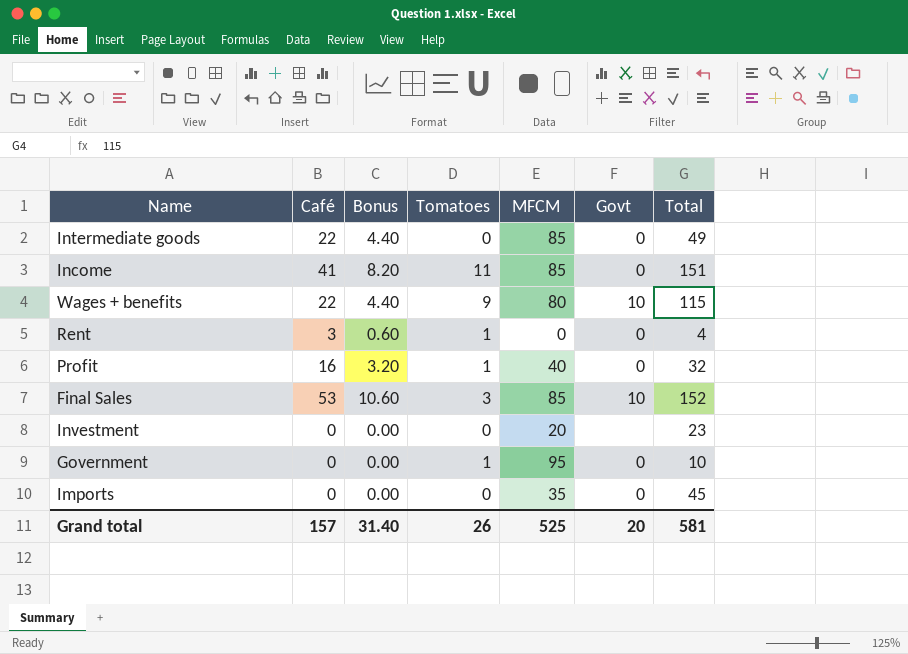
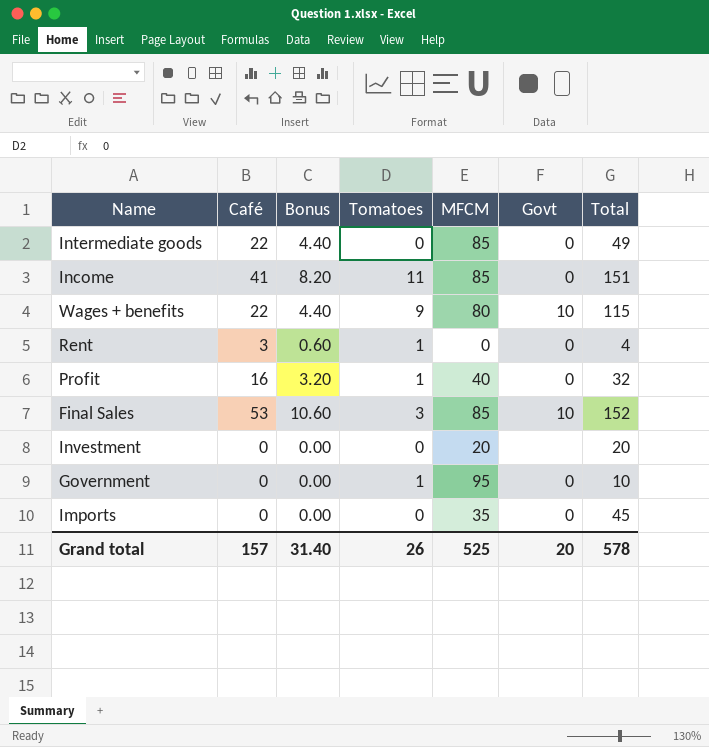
Investment | Total: 23 -> 20
Grand total | Total: 581 -> 578

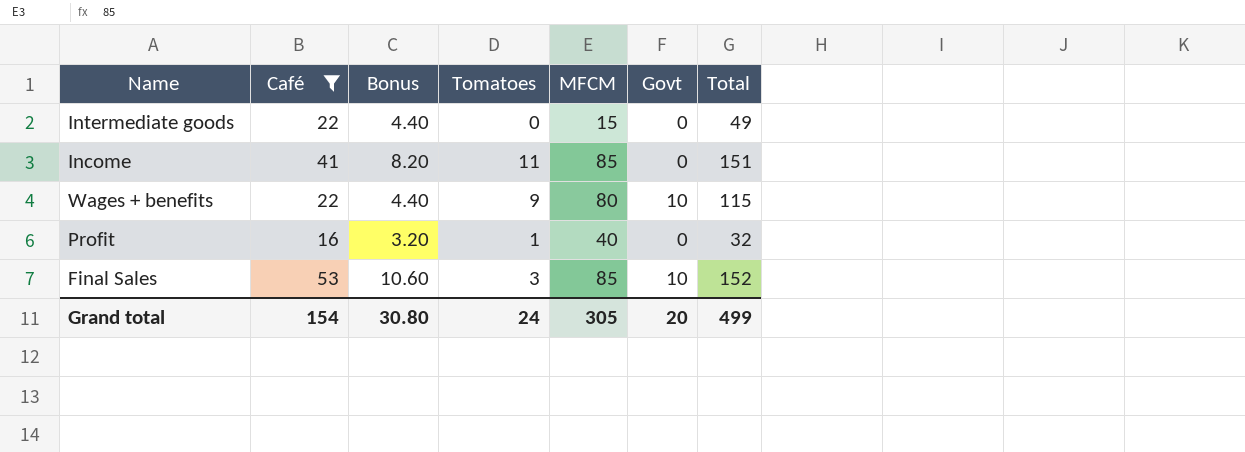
filter: none -> Café >= 16
Intermediate goods | MFCM: 85 -> 15
Grand total | Café: 157 -> 154
Grand total | Bonus: 31.40 -> 30.80
Grand total | Tomatoes: 26 -> 24
Grand total | MFCM: 525 -> 305
Grand total | Total: 578 -> 499

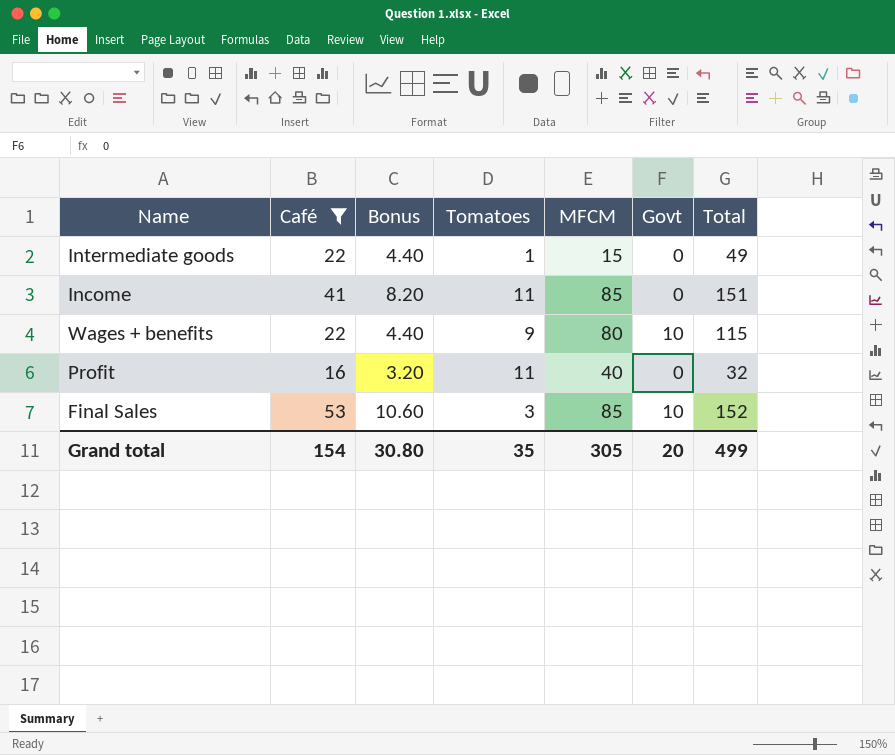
Intermediate goods | Tomatoes: 0 -> 1
Profit | Tomatoes: 1 -> 11
Grand total | Tomatoes: 24 -> 35

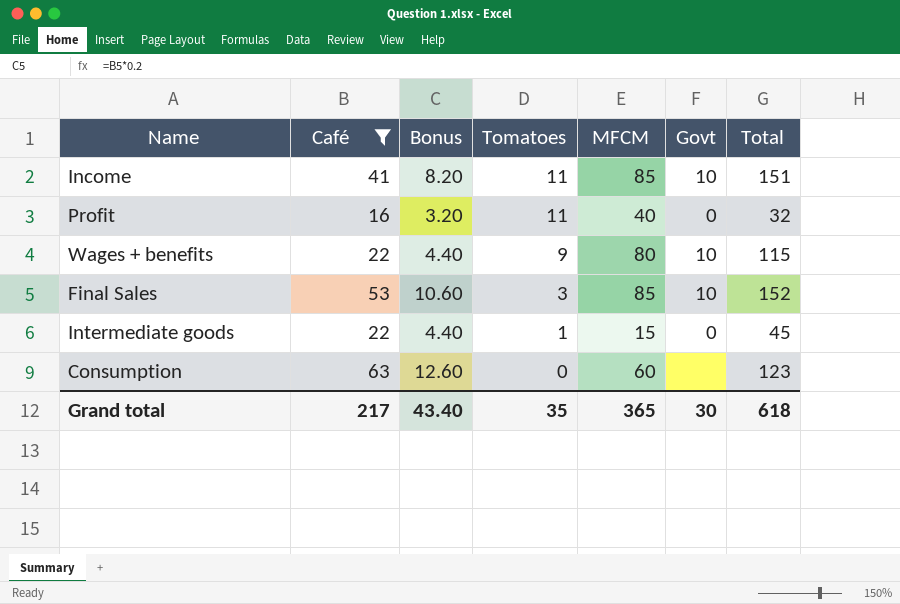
row order: none -> Tomatoes descending
Income | Govt: 0 -> 10
Intermediate goods | Total: 49 -> 45
row Consumption: none -> 63 | 12.60 | 0 | 60 | none | 123
Grand total | Café: 154 -> 217
Grand total | Bonus: 30.80 -> 43.40
Grand total | MFCM: 305 -> 365
Grand total | Govt: 20 -> 30
Grand total | Total: 499 -> 618

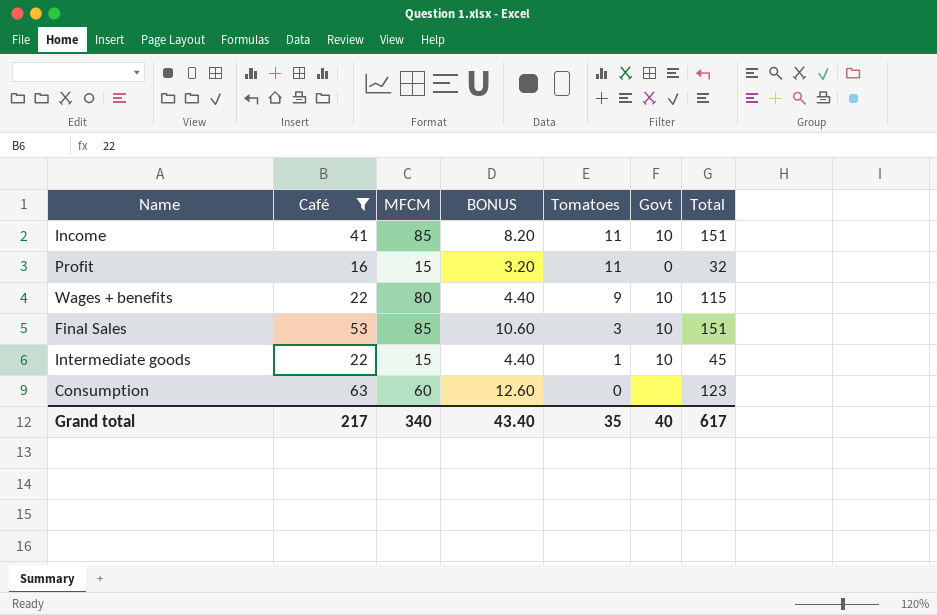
column MFCM | position: 5 -> 3
column name: Bonus -> BONUS
Profit | MFCM: 40 -> 15
Final Sales | Total: 152 -> 151
Intermediate goods | Govt: 0 -> 10
Grand total | MFCM: 365 -> 340
Grand total | Govt: 30 -> 40
Grand total | Total: 618 -> 617

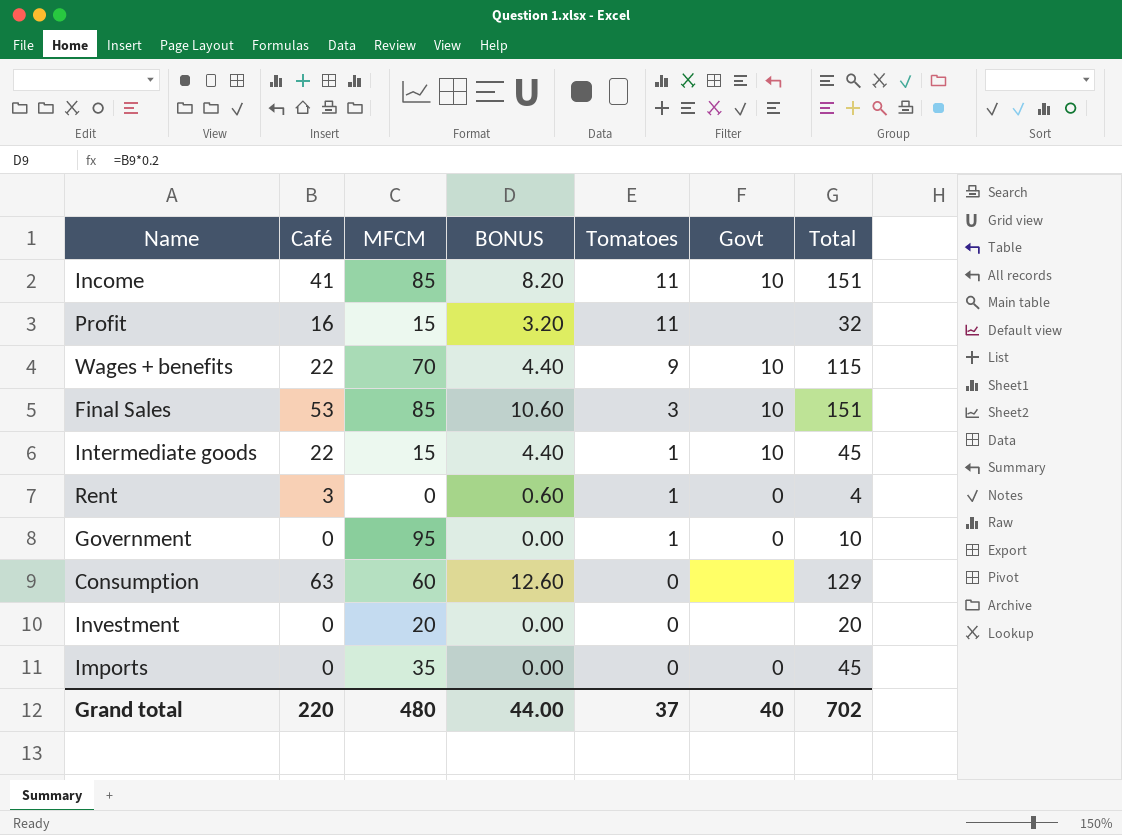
filter: Café >= 16 -> none
Profit | Govt: 0 -> none
Wages + benefits | MFCM: 80 -> 70
Consumption | Total: 123 -> 129
Grand total | Café: 217 -> 220
Grand total | MFCM: 340 -> 480
Grand total | BONUS: 43.40 -> 44.00
Grand total | Tomatoes: 35 -> 37
Grand total | Total: 617 -> 702

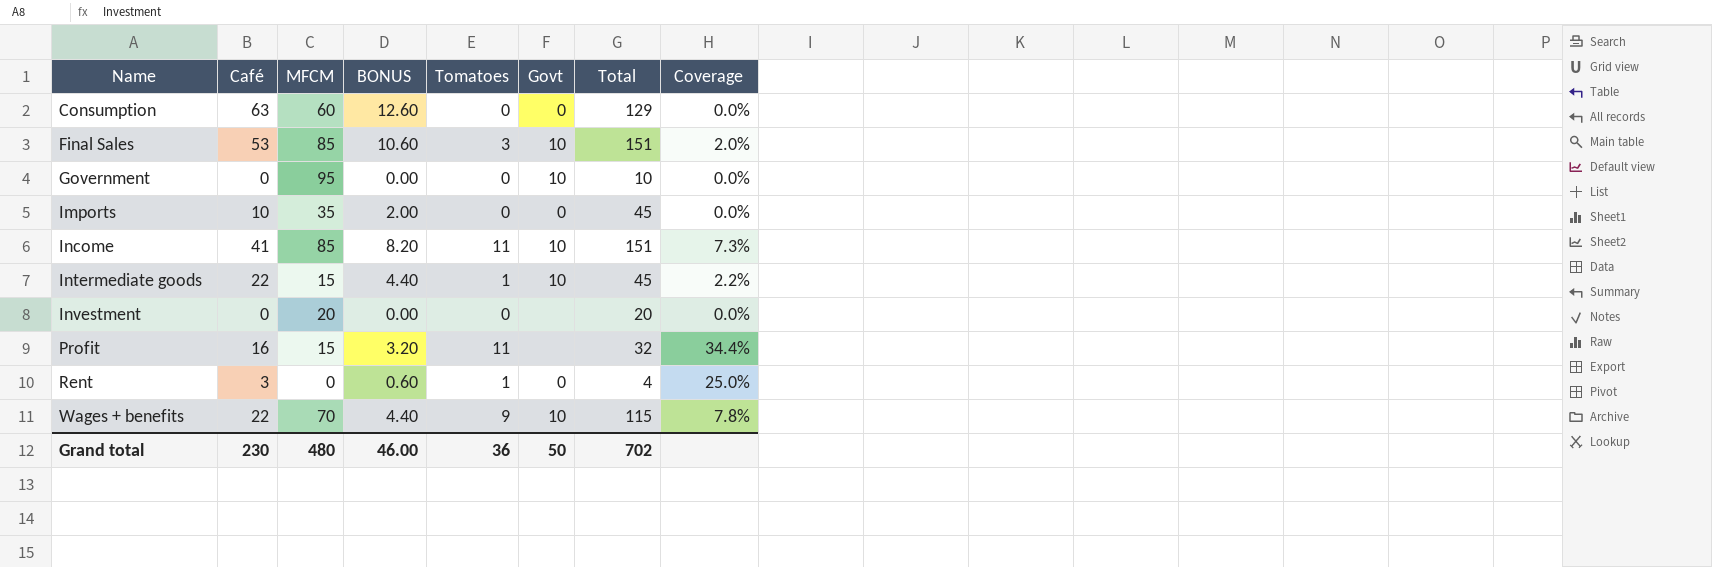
row order: Tomatoes descending -> Name ascending
column Coverage | formula: none -> [Tomatoes] / [Total]
Consumption | Govt: none -> 0
Government | Tomatoes: 1 -> 0
Government | Govt: 0 -> 10
Imports | Café: 0 -> 10
Imports | BONUS: 0.00 -> 2.00
Grand total | Café: 220 -> 230
Grand total | BONUS: 44.00 -> 46.00
Grand total | Tomatoes: 37 -> 36
Grand total | Govt: 40 -> 50

